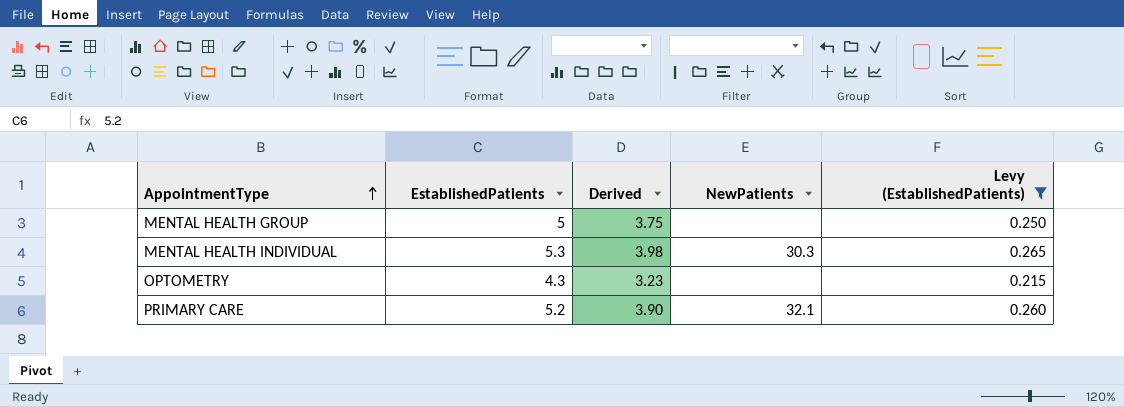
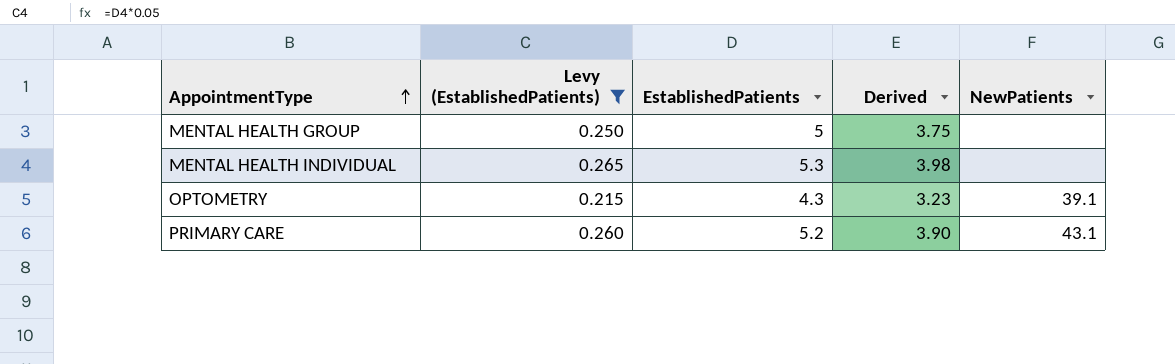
column Levy (EstablishedPatients) | position: 5 -> 2
MENTAL HEALTH INDIVIDUAL | NewPatients: 30.3 -> none
OPTOMETRY | NewPatients: none -> 39.1
PRIMARY CARE | NewPatients: 32.1 -> 43.1

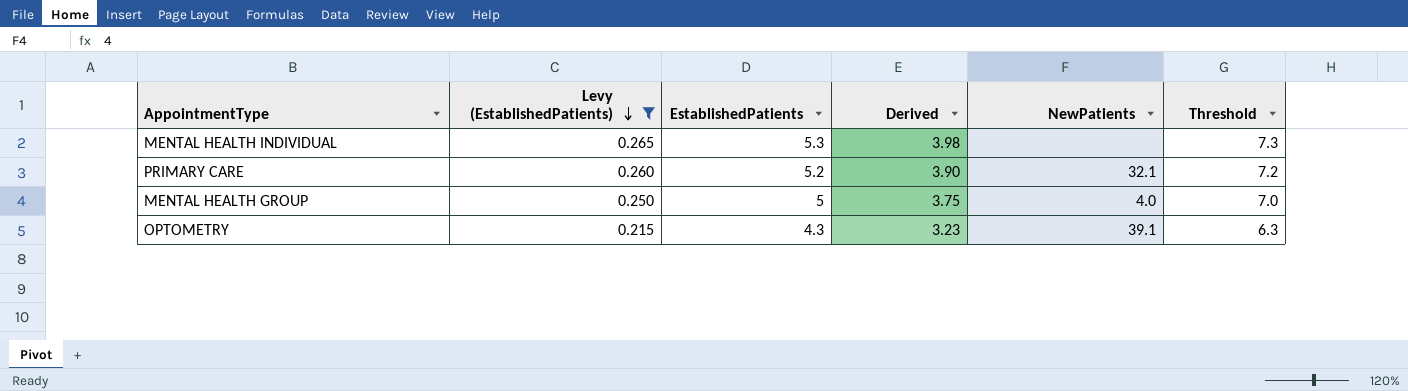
row order: AppointmentType ascending -> Levy (EstablishedPatients) descending
column Threshold | formula: none -> [EstablishedPatients] + 2
PRIMARY CARE | NewPatients: 43.1 -> 32.1
MENTAL HEALTH GROUP | NewPatients: none -> 4.0

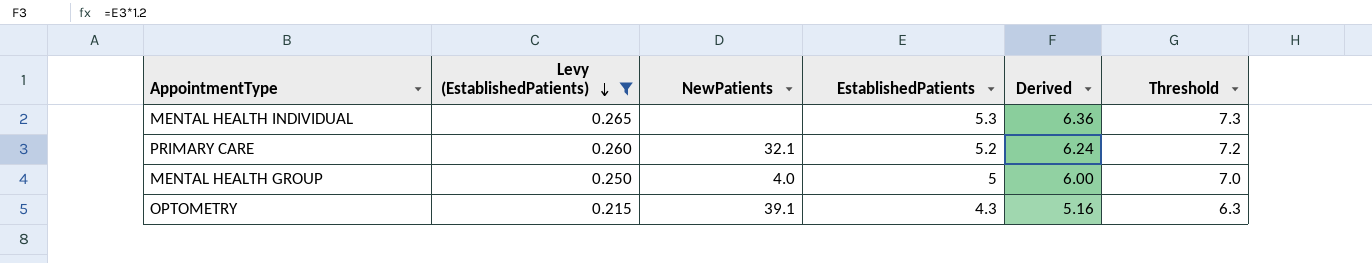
column NewPatients | position: 5 -> 3
column Derived | formula: [EstablishedPatients] * 0.75 -> [EstablishedPatients] * 1.2

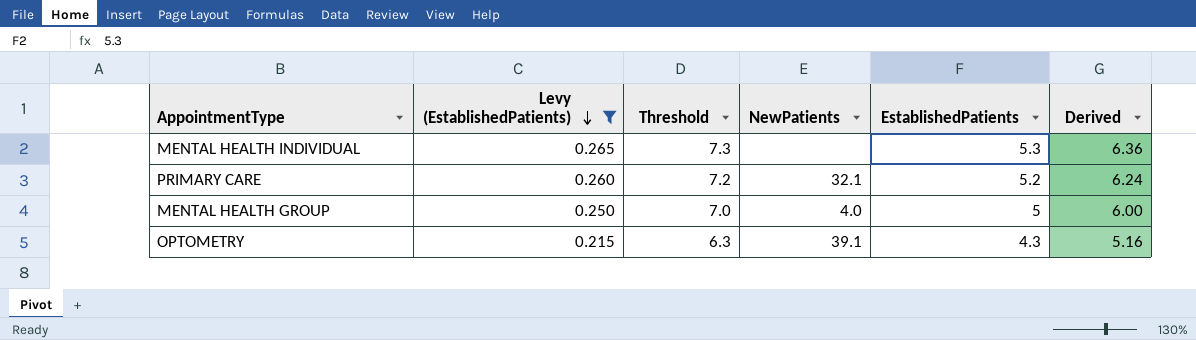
column Threshold | position: 6 -> 3

